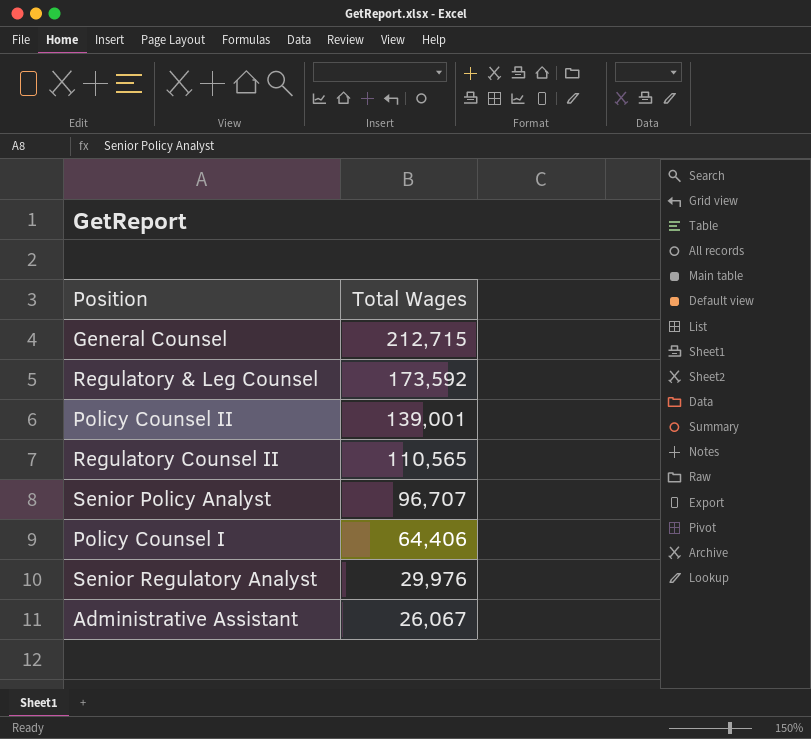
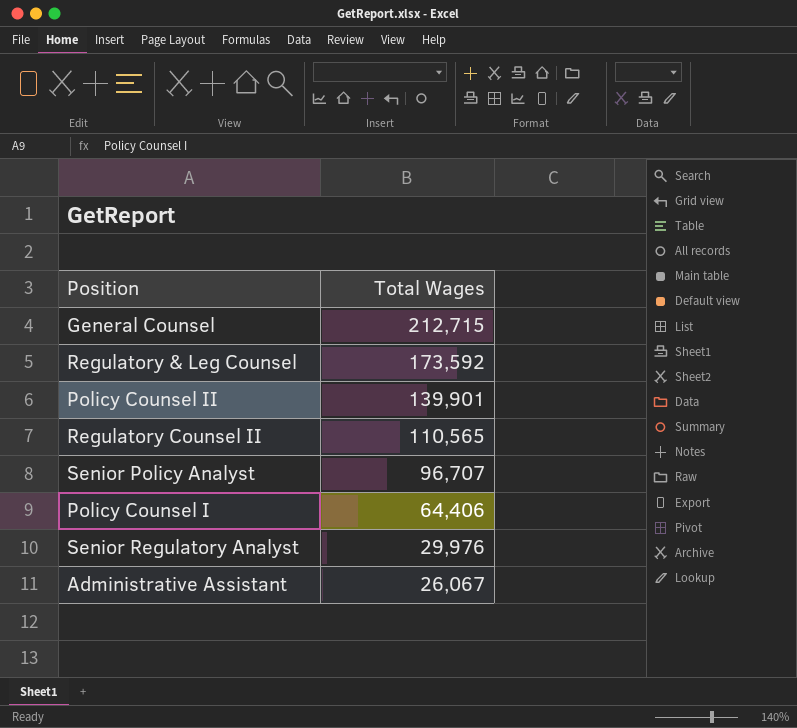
Policy Counsel II | Total Wages: 139,001 -> 139,901

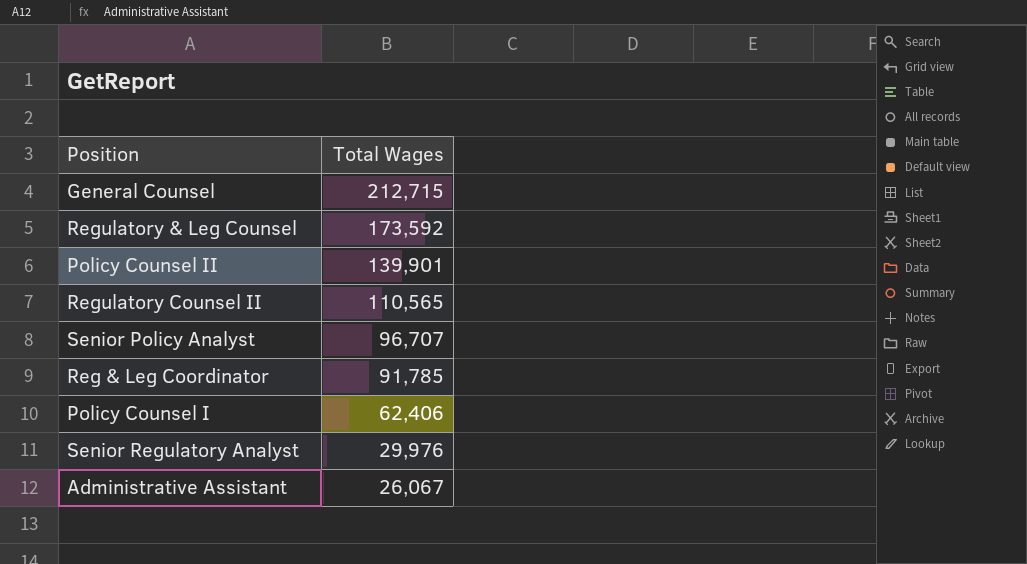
row Reg & Leg Coordinator: none -> 91,785
Policy Counsel I | Total Wages: 64,406 -> 62,406

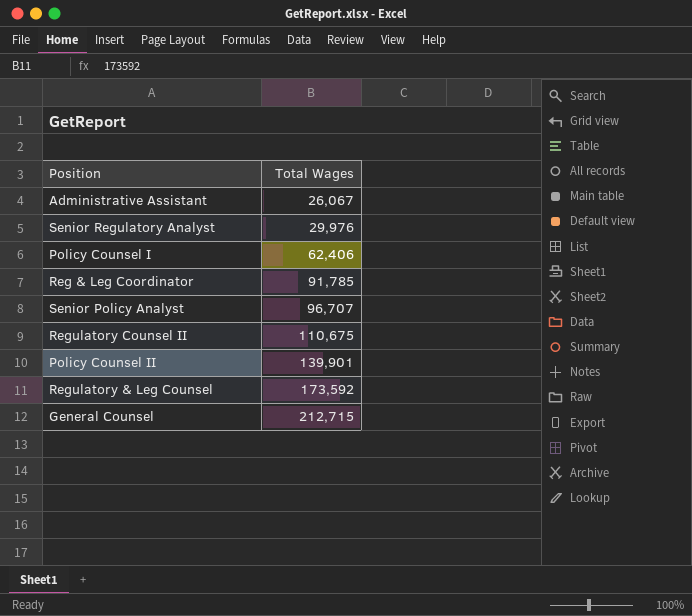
row order: Total Wages descending -> Total Wages ascending
Regulatory Counsel II | Total Wages: 110,565 -> 110,675

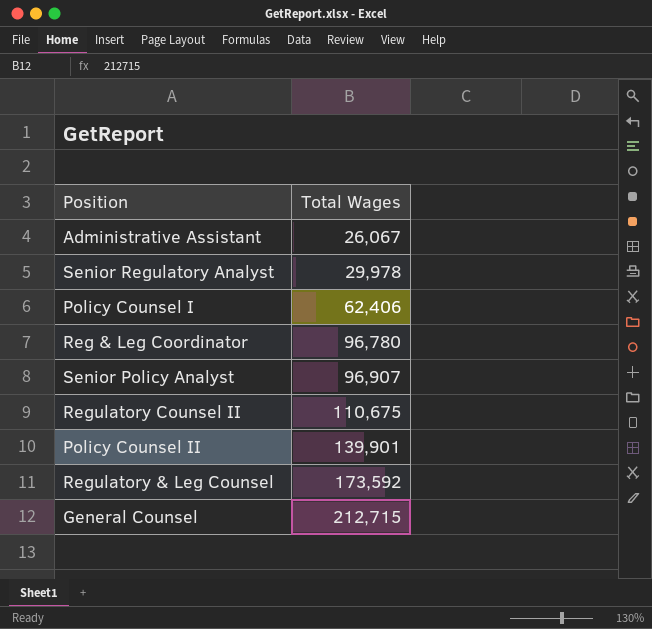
Senior Regulatory Analyst | Total Wages: 29,976 -> 29,978
Reg & Leg Coordinator | Total Wages: 91,785 -> 96,780
Senior Policy Analyst | Total Wages: 96,707 -> 96,907

